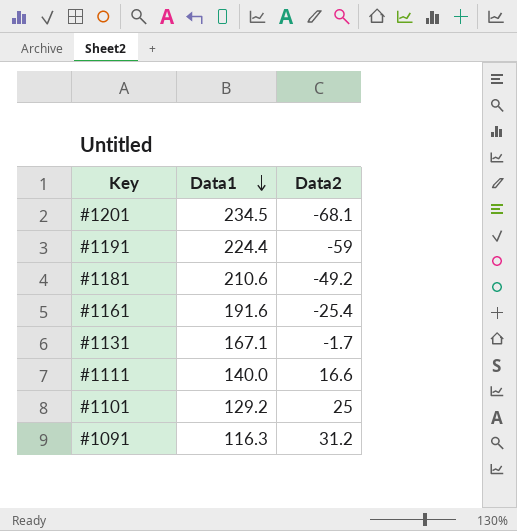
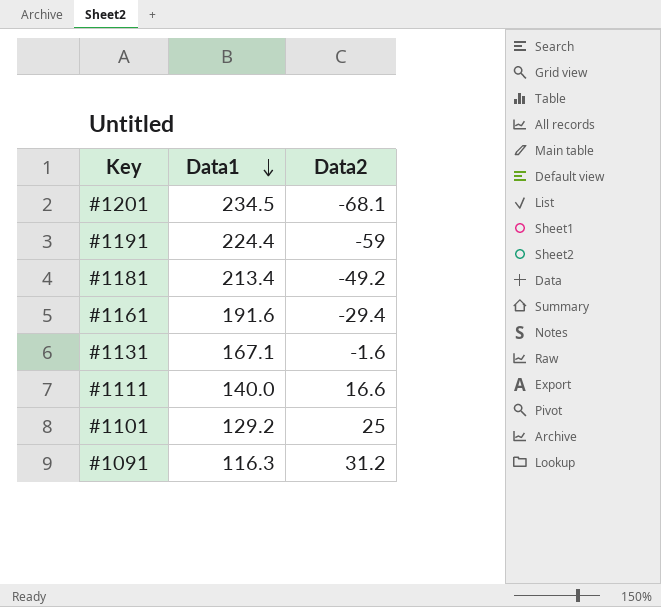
#1181 | Data1: 210.6 -> 213.4
#1161 | Data2: -25.4 -> -29.4
#1131 | Data2: -1.7 -> -1.6

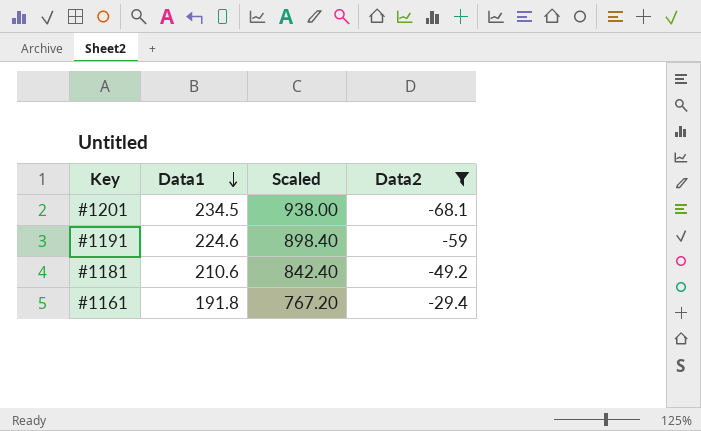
filter: none -> Data2 <= -29.4
column Scaled | formula: none -> [Data1] * 4
#1191 | Data1: 224.4 -> 224.6
#1181 | Data1: 213.4 -> 210.6
#1161 | Data1: 191.6 -> 191.8

